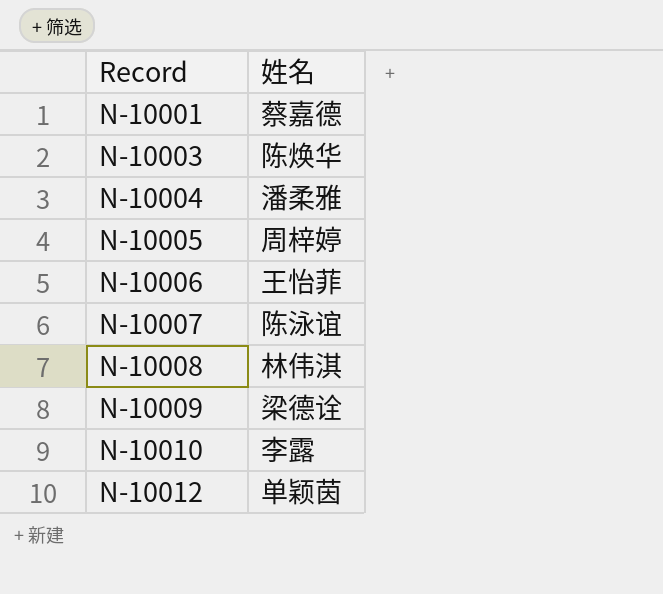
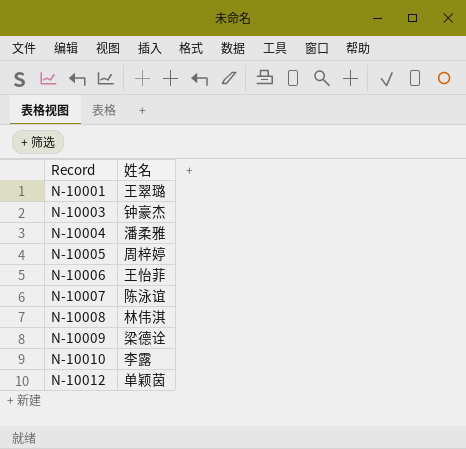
N-10001 | 姓名: 蔡嘉德 -> 王翠璐
N-10003 | 姓名: 陈焕华 -> 钟豪杰

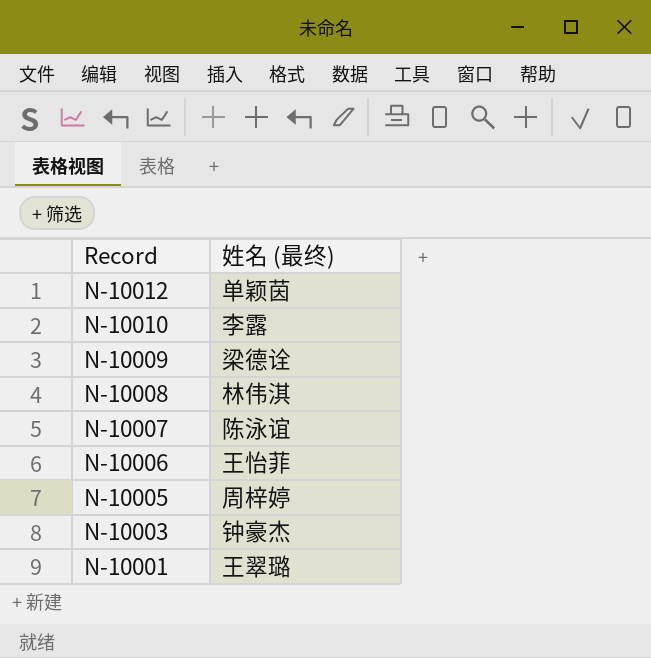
row order: Record ascending -> Record descending
column name: 姓名 -> 姓名 (最终)
row N-10004: 潘柔雅 -> none

